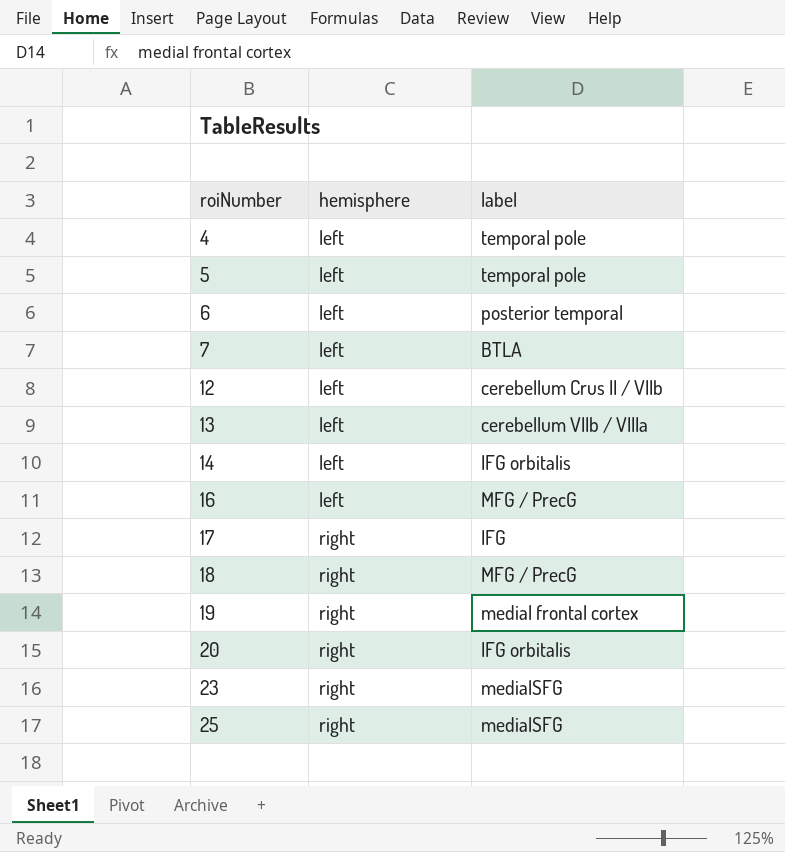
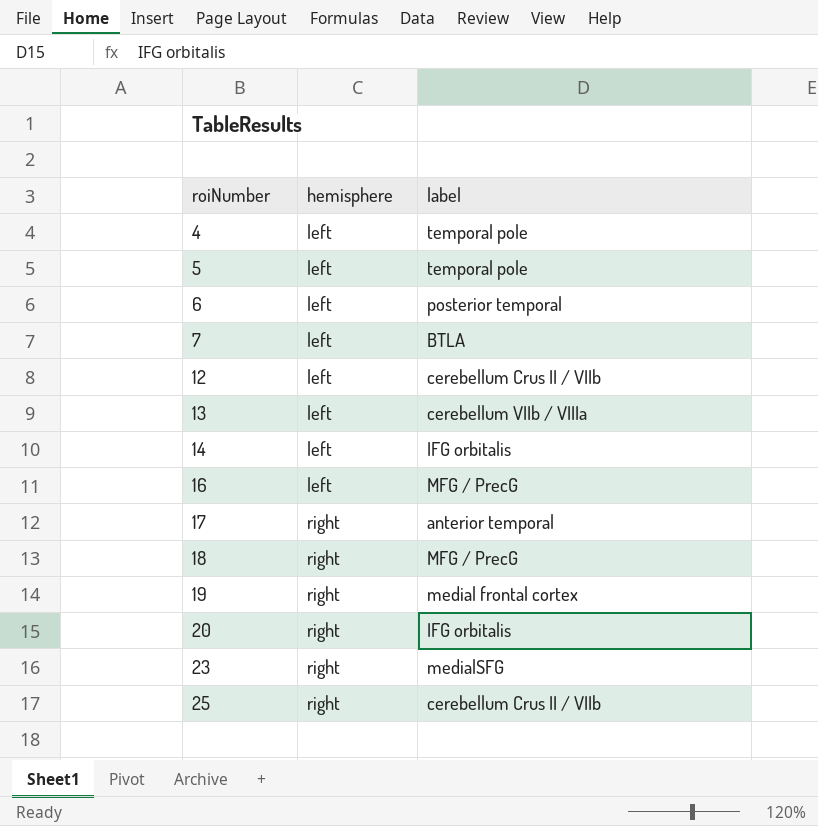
17 | label: IFG -> anterior temporal
25 | label: medialSFG -> cerebellum Crus II / VIIb

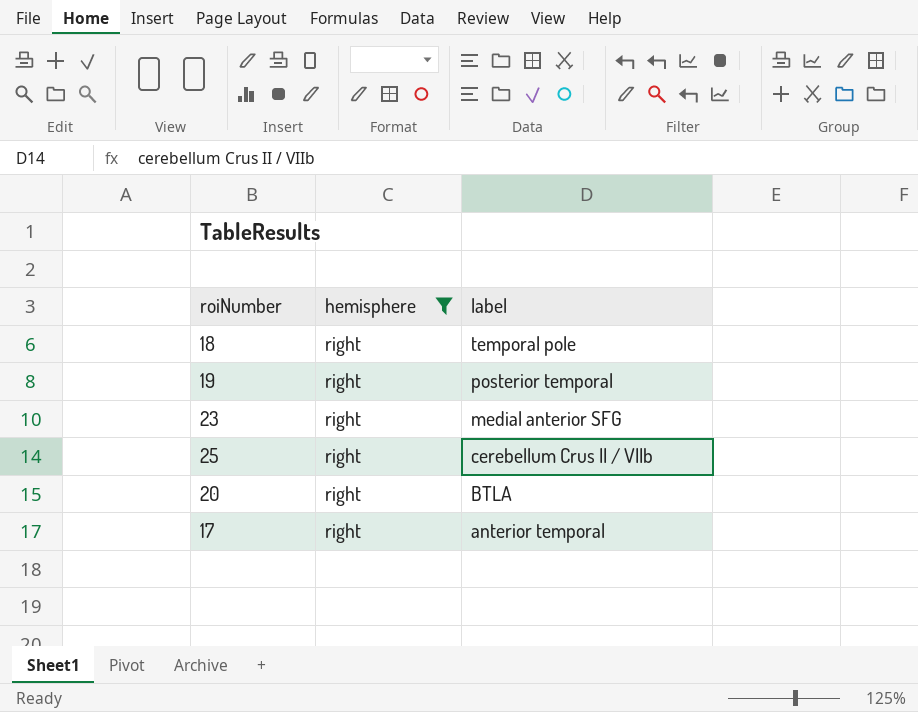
filter: none -> hemisphere = right
row order: roiNumber ascending -> label descending
18 | label: MFG / PrecG -> temporal pole
19 | label: medial frontal cortex -> posterior temporal
23 | label: medialSFG -> medial anterior SFG
20 | label: IFG orbitalis -> BTLA

